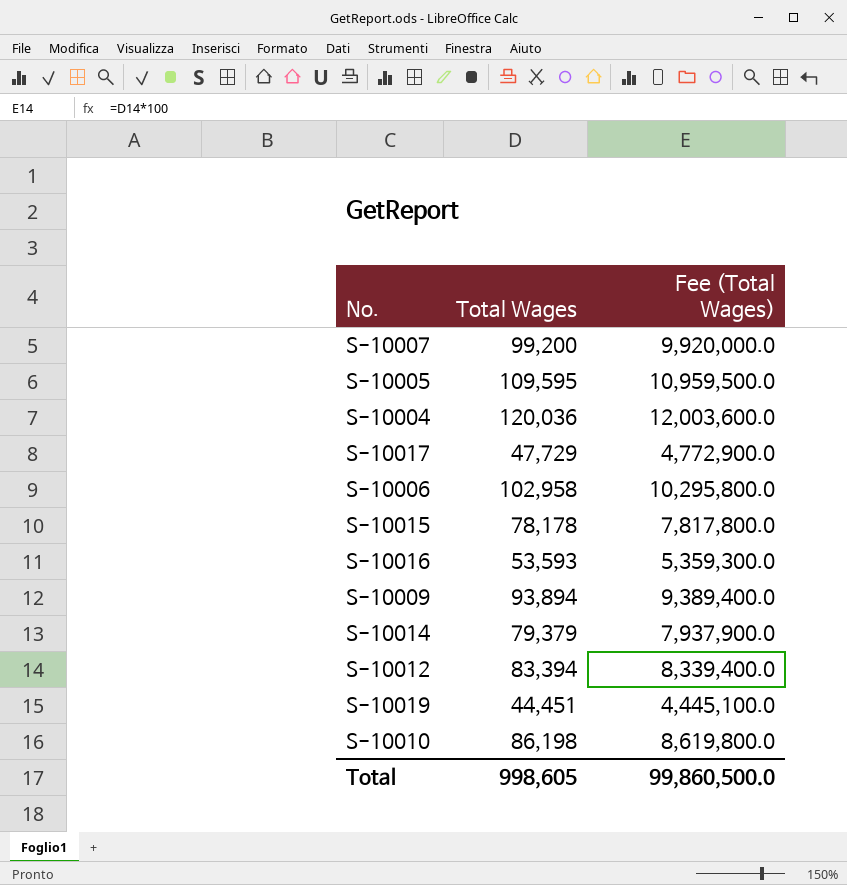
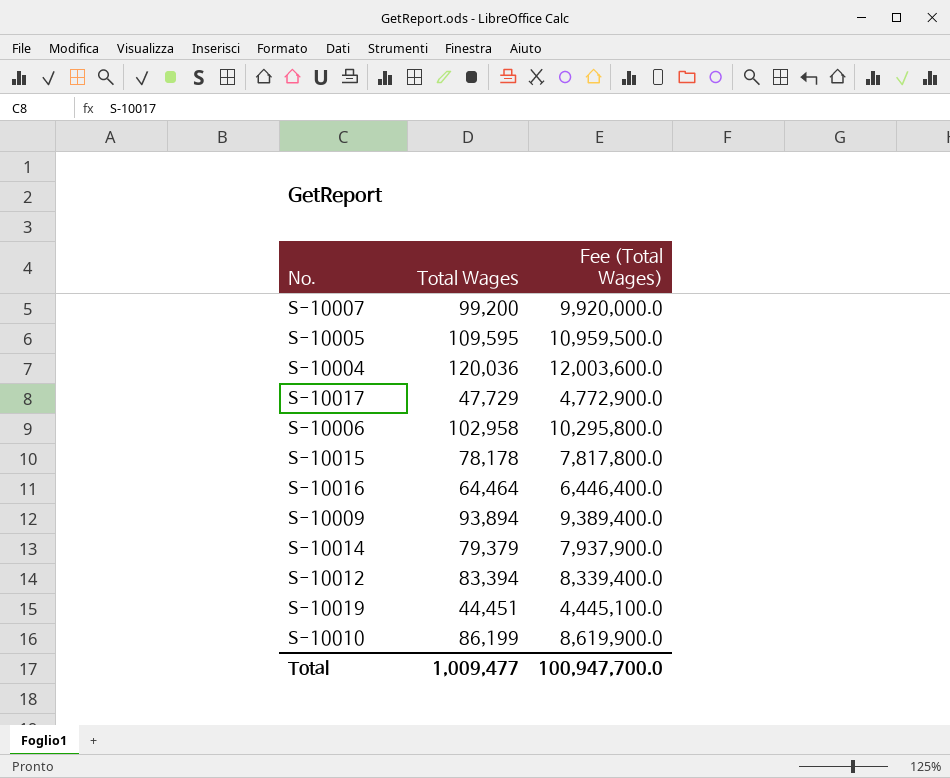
S-10016 | Total Wages: 53,593 -> 64,464
S-10016 | Fee (Total Wages): 5,359,300.0 -> 6,446,400.0
S-10010 | Total Wages: 86,198 -> 86,199
S-10010 | Fee (Total Wages): 8,619,800.0 -> 8,619,900.0
Total | Total Wages: 998,605 -> 1,009,477
Total | Fee (Total Wages): 99,860,500.0 -> 100,947,700.0

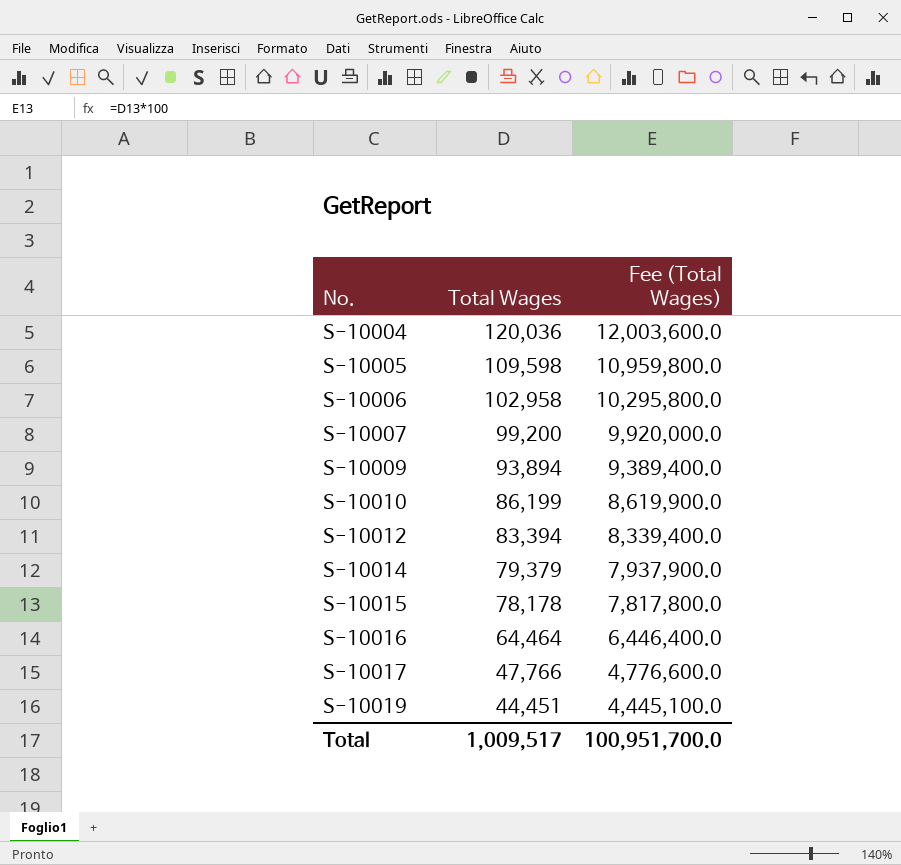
row order: none -> No. ascending
S-10005 | Total Wages: 109,595 -> 109,598
S-10005 | Fee (Total Wages): 10,959,500.0 -> 10,959,800.0
S-10017 | Total Wages: 47,729 -> 47,766
S-10017 | Fee (Total Wages): 4,772,900.0 -> 4,776,600.0
Total | Total Wages: 1,009,477 -> 1,009,517
Total | Fee (Total Wages): 100,947,700.0 -> 100,951,700.0

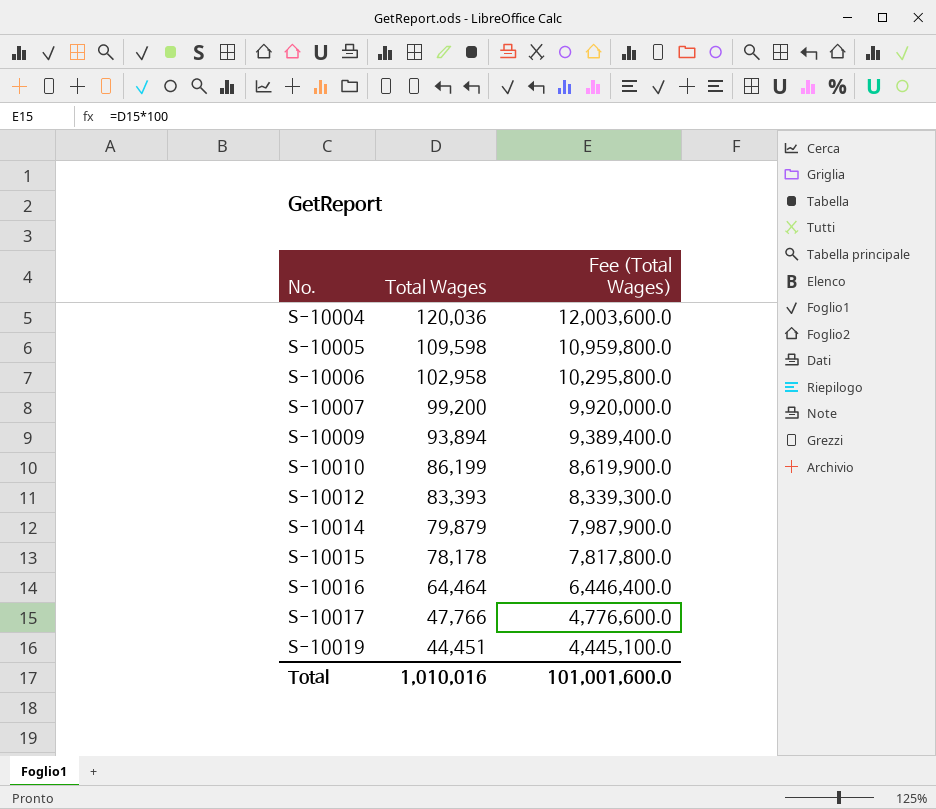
S-10012 | Total Wages: 83,394 -> 83,393
S-10012 | Fee (Total Wages): 8,339,400.0 -> 8,339,300.0
S-10014 | Total Wages: 79,379 -> 79,879
S-10014 | Fee (Total Wages): 7,937,900.0 -> 7,987,900.0
Total | Total Wages: 1,009,517 -> 1,010,016
Total | Fee (Total Wages): 100,951,700.0 -> 101,001,600.0

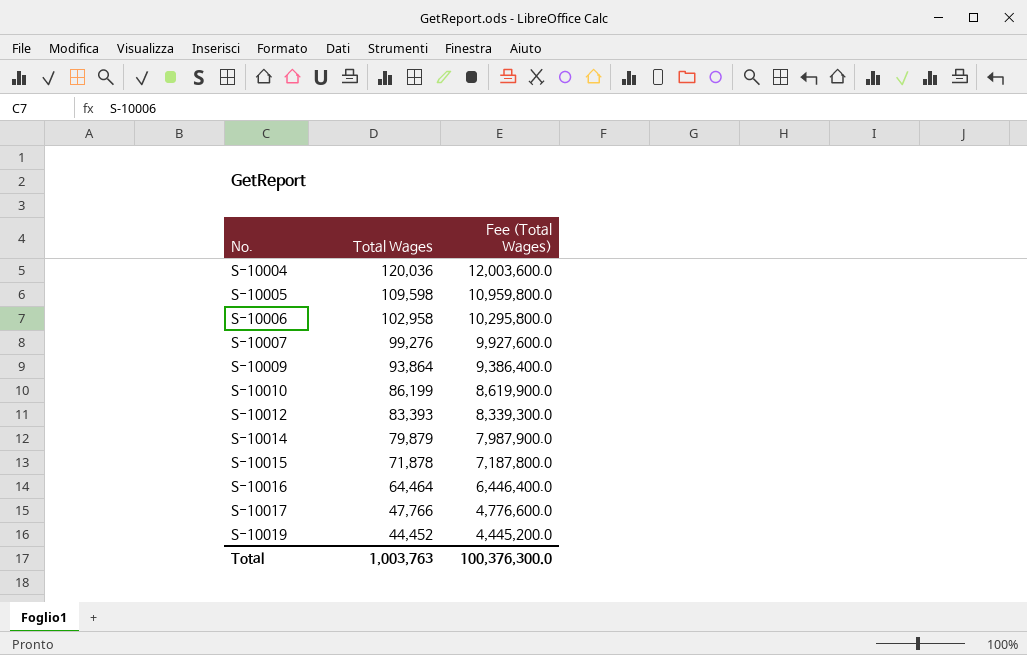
S-10007 | Total Wages: 99,200 -> 99,276
S-10007 | Fee (Total Wages): 9,920,000.0 -> 9,927,600.0
S-10009 | Total Wages: 93,894 -> 93,864
S-10009 | Fee (Total Wages): 9,389,400.0 -> 9,386,400.0
S-10015 | Total Wages: 78,178 -> 71,878
S-10015 | Fee (Total Wages): 7,817,800.0 -> 7,187,800.0
S-10019 | Total Wages: 44,451 -> 44,452
S-10019 | Fee (Total Wages): 4,445,100.0 -> 4,445,200.0
Total | Total Wages: 1,010,016 -> 1,003,763
Total | Fee (Total Wages): 101,001,600.0 -> 100,376,300.0

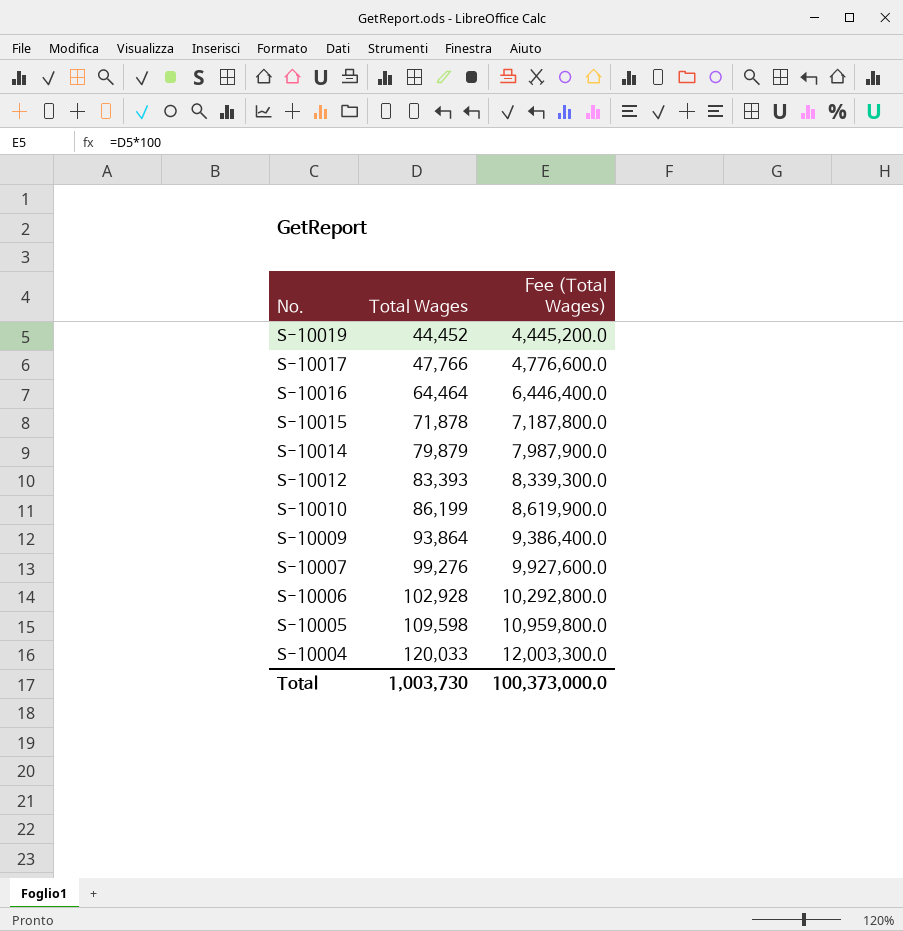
row order: No. ascending -> No. descending
S-10006 | Total Wages: 102,958 -> 102,928
S-10006 | Fee (Total Wages): 10,295,800.0 -> 10,292,800.0
S-10004 | Total Wages: 120,036 -> 120,033
S-10004 | Fee (Total Wages): 12,003,600.0 -> 12,003,300.0
Total | Total Wages: 1,003,763 -> 1,003,730
Total | Fee (Total Wages): 100,376,300.0 -> 100,373,000.0

